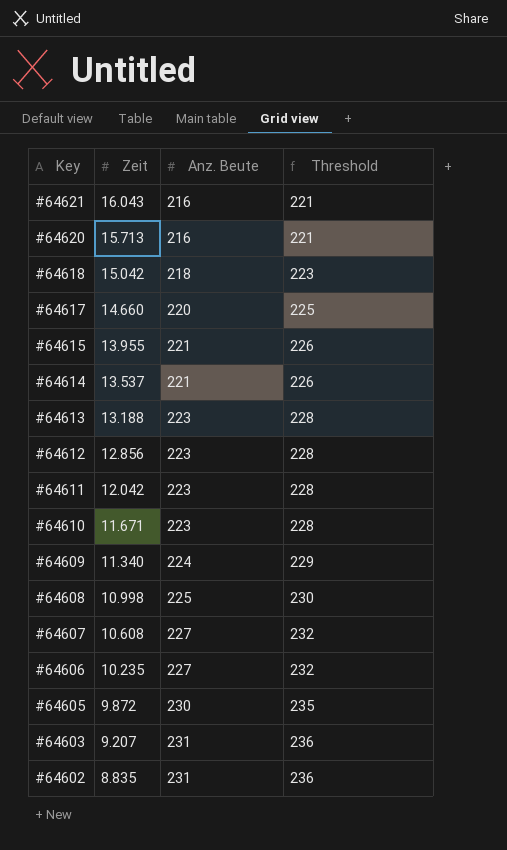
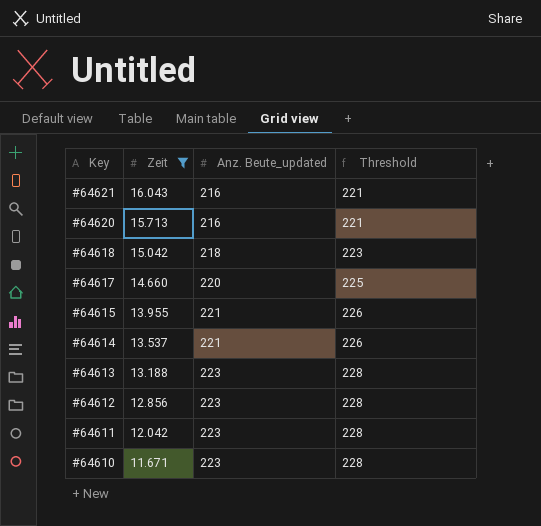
filter: none -> Zeit >= 11.671
column name: Anz. Beute -> Anz. Beute_updated

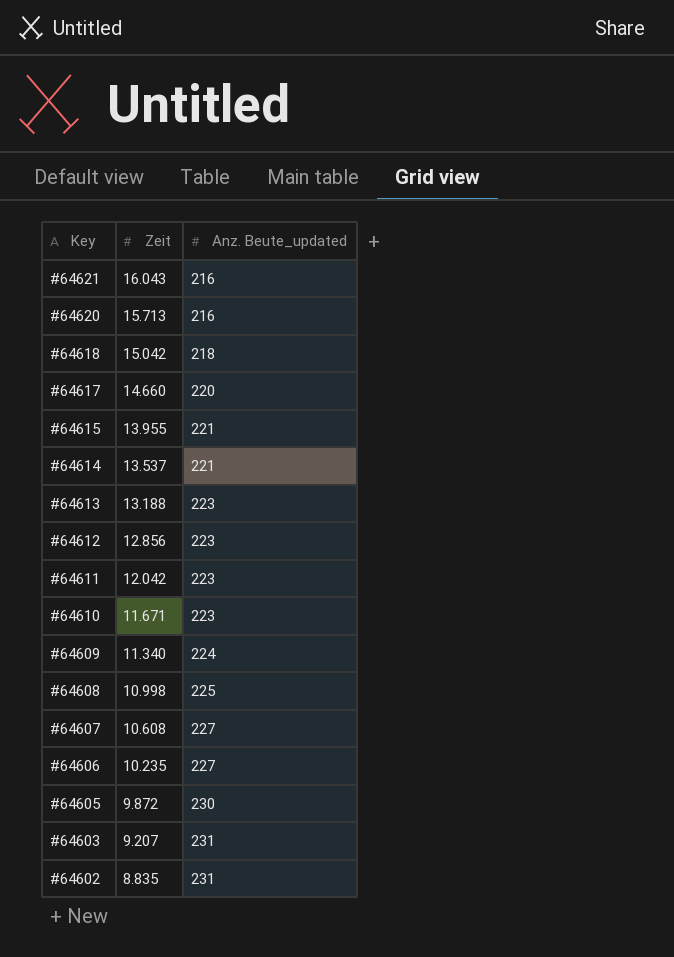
filter: Zeit >= 11.671 -> none
column Threshold | formula: [Anz. Beute_updated] + 5 -> none

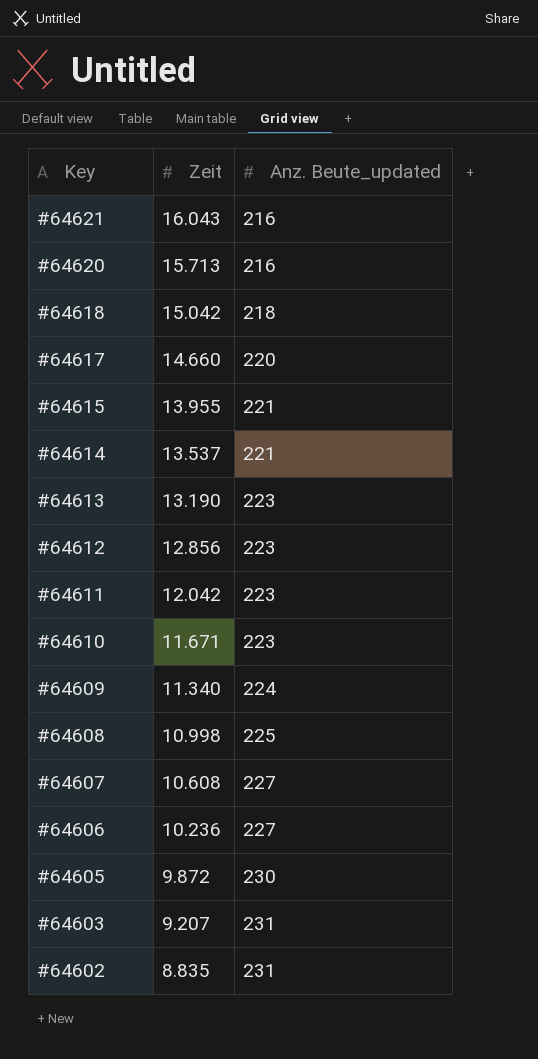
#64613 | Zeit: 13.188 -> 13.190
#64606 | Zeit: 10.235 -> 10.236

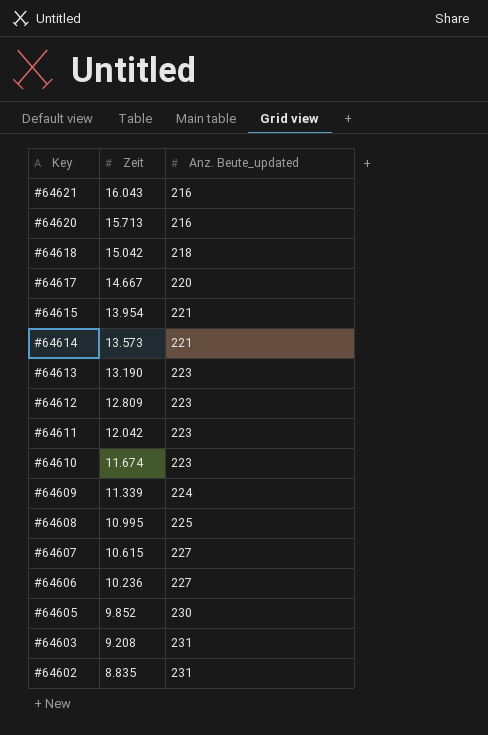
#64617 | Zeit: 14.660 -> 14.667
#64615 | Zeit: 13.955 -> 13.954
#64614 | Zeit: 13.537 -> 13.573
#64612 | Zeit: 12.856 -> 12.809
#64610 | Zeit: 11.671 -> 11.674
#64609 | Zeit: 11.340 -> 11.339
#64608 | Zeit: 10.998 -> 10.995
#64607 | Zeit: 10.608 -> 10.615
#64605 | Zeit: 9.872 -> 9.852
#64603 | Zeit: 9.207 -> 9.208

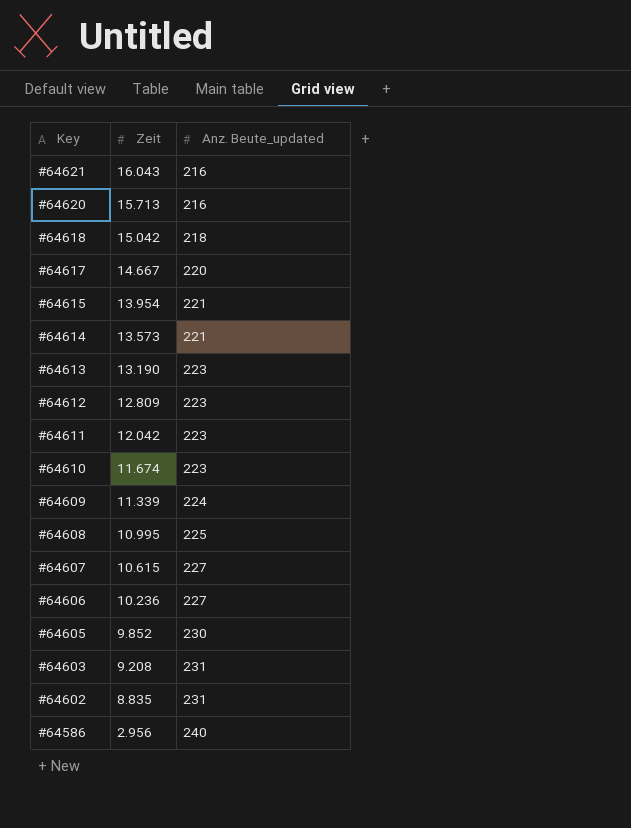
row #64586: none -> 2.956 | 240

